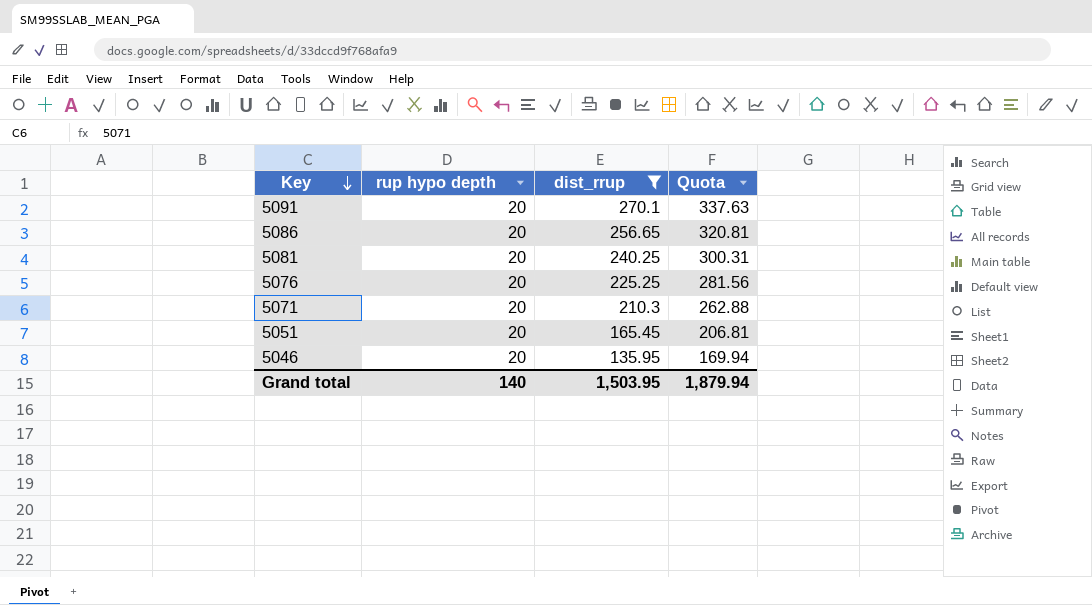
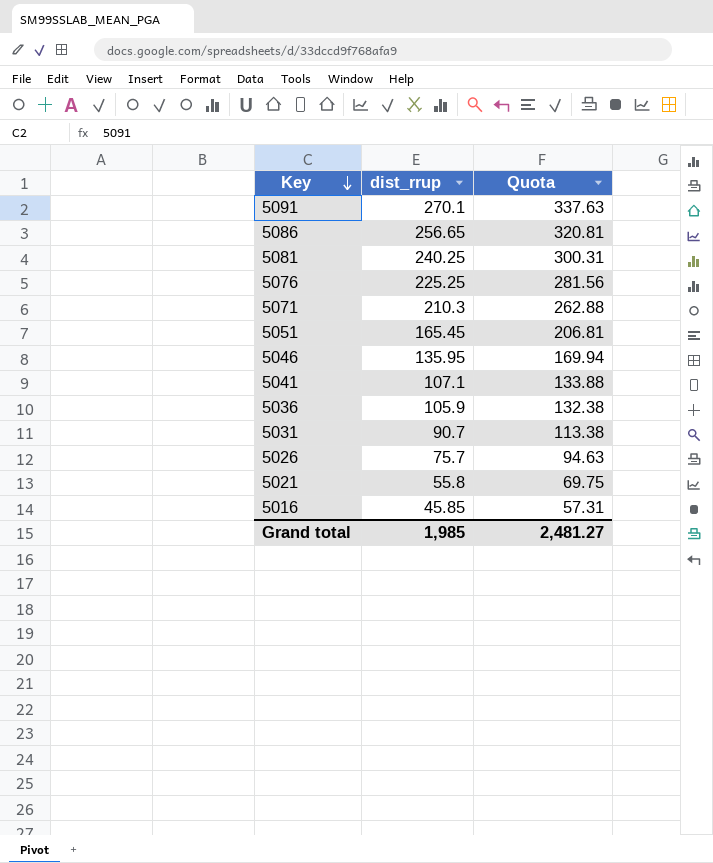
filter: dist_rrup >= 135.95 -> none
column rup hypo depth | position: 2 -> none
Grand total | dist_rrup: 1,503.95 -> 1,985
Grand total | Quota: 1,879.94 -> 2,481.27

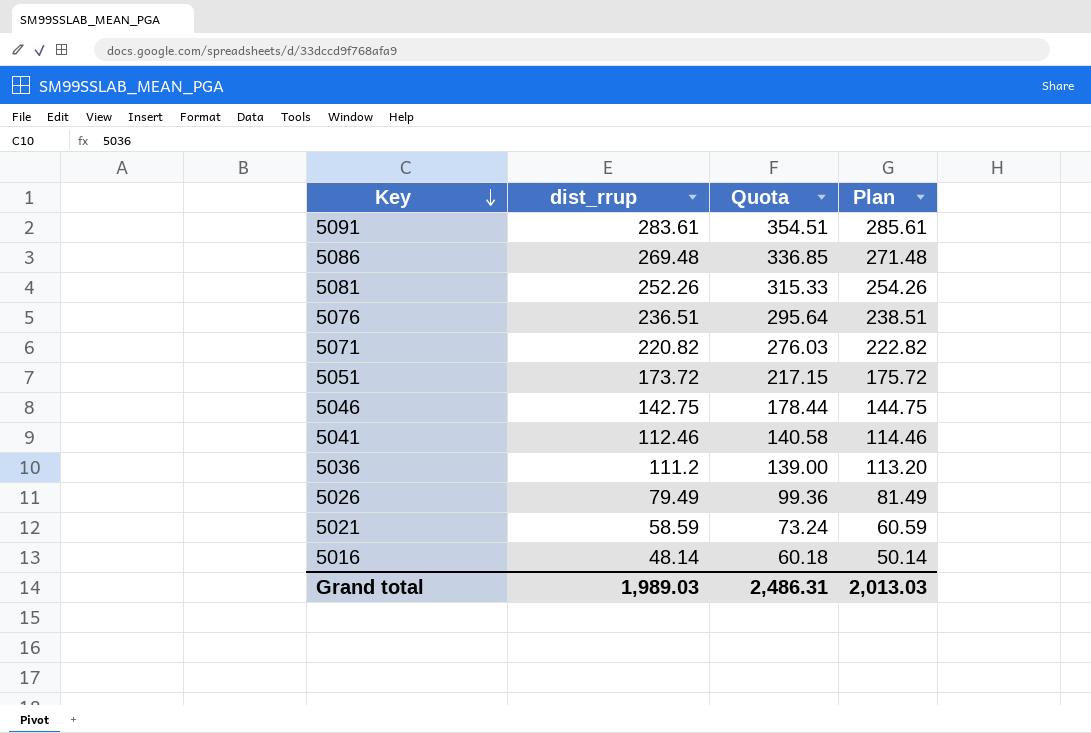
column Plan | formula: none -> [dist_rrup] + 2
row 5031: 90.7 | 113.38 -> none
5091 | dist_rrup: 270.1 -> 283.61
5091 | Quota: 337.63 -> 354.51
5086 | dist_rrup: 256.65 -> 269.48
5086 | Quota: 320.81 -> 336.85
5081 | dist_rrup: 240.25 -> 252.26
5081 | Quota: 300.31 -> 315.33
5076 | dist_rrup: 225.25 -> 236.51
5076 | Quota: 281.56 -> 295.64
5071 | dist_rrup: 210.3 -> 220.82
5071 | Quota: 262.88 -> 276.03
5051 | dist_rrup: 165.45 -> 173.72
5051 | Quota: 206.81 -> 217.15
5046 | dist_rrup: 135.95 -> 142.75
5046 | Quota: 169.94 -> 178.44
5041 | dist_rrup: 107.1 -> 112.46
5041 | Quota: 133.88 -> 140.58
5036 | dist_rrup: 105.9 -> 111.2
5036 | Quota: 132.38 -> 139.00
5026 | dist_rrup: 75.7 -> 79.49
5026 | Quota: 94.63 -> 99.36
5021 | dist_rrup: 55.8 -> 58.59
5021 | Quota: 69.75 -> 73.24
5016 | dist_rrup: 45.85 -> 48.14
5016 | Quota: 57.31 -> 60.18
Grand total | dist_rrup: 1,985 -> 1,989.03
Grand total | Quota: 2,481.27 -> 2,486.31

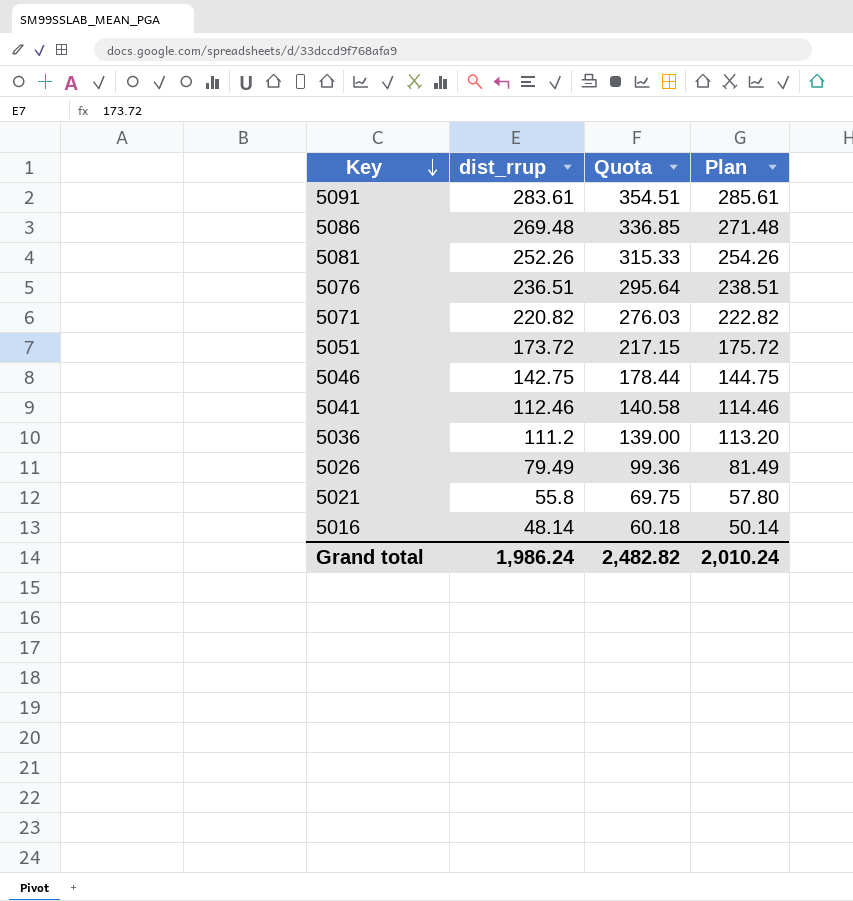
5021 | dist_rrup: 58.59 -> 55.8
5021 | Quota: 73.24 -> 69.75
5021 | Plan: 60.59 -> 57.80
Grand total | dist_rrup: 1,989.03 -> 1,986.24
Grand total | Quota: 2,486.31 -> 2,482.82
Grand total | Plan: 2,013.03 -> 2,010.24

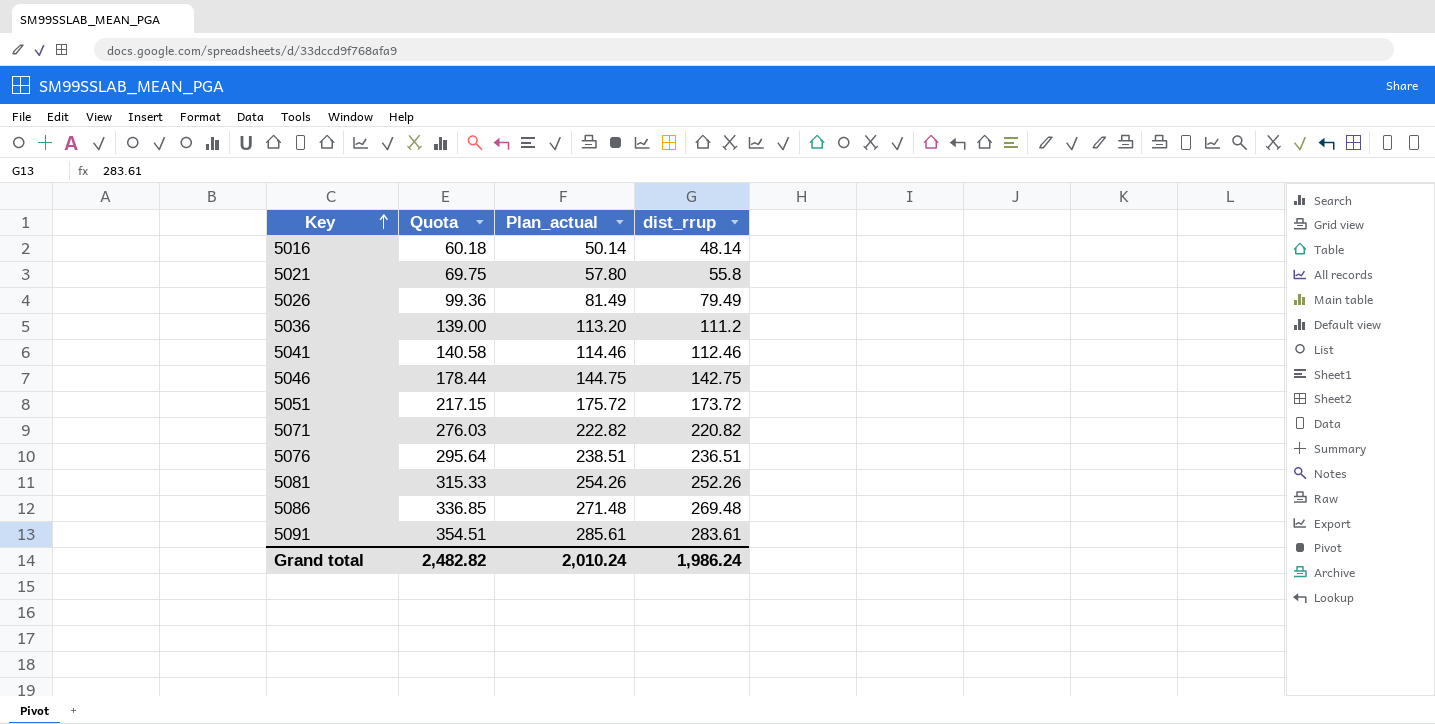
row order: Key descending -> Key ascending
column name: Plan -> Plan_actual
column dist_rrup | position: 2 -> 4

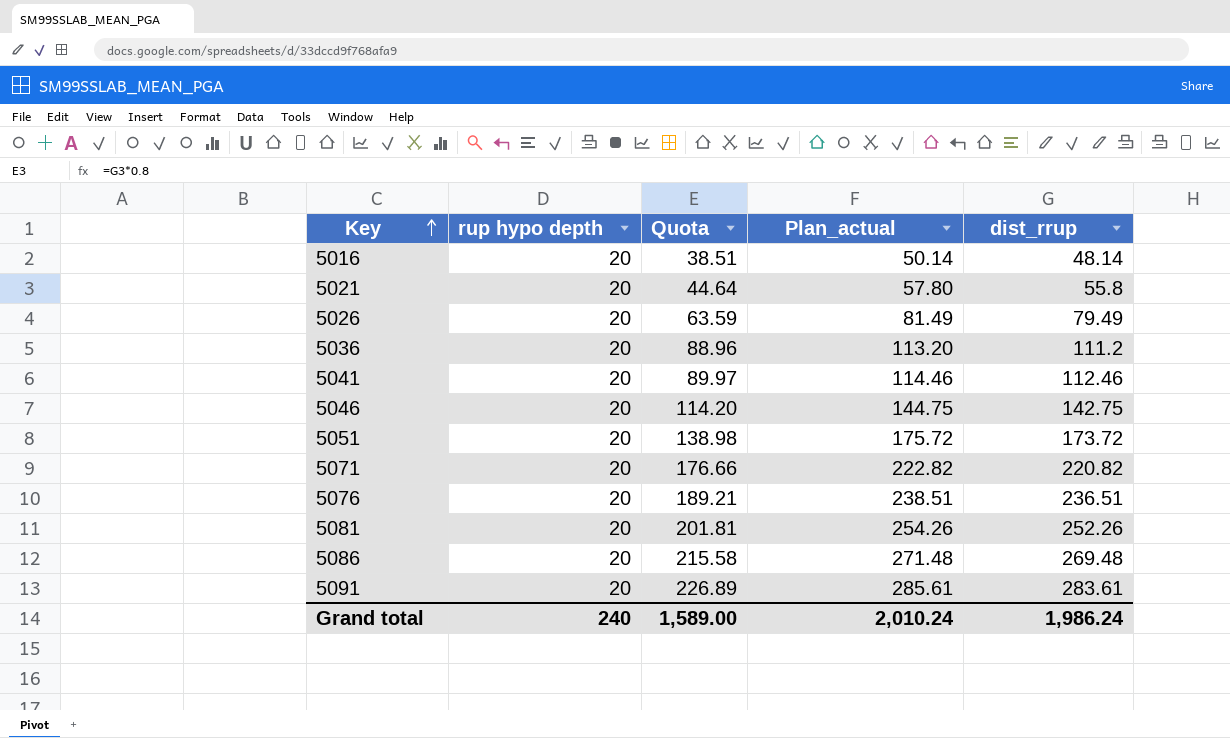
column rup hypo depth | position: none -> 2
column Quota | formula: [dist_rrup] * 1.25 -> [dist_rrup] * 0.8
Grand total | Quota: 2,482.82 -> 1,589.00

